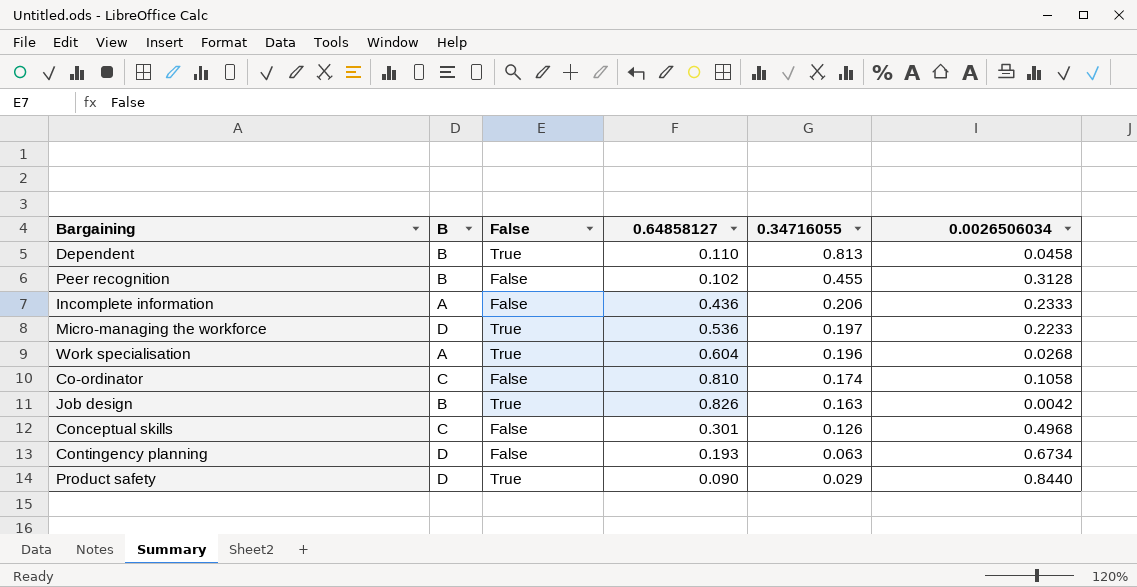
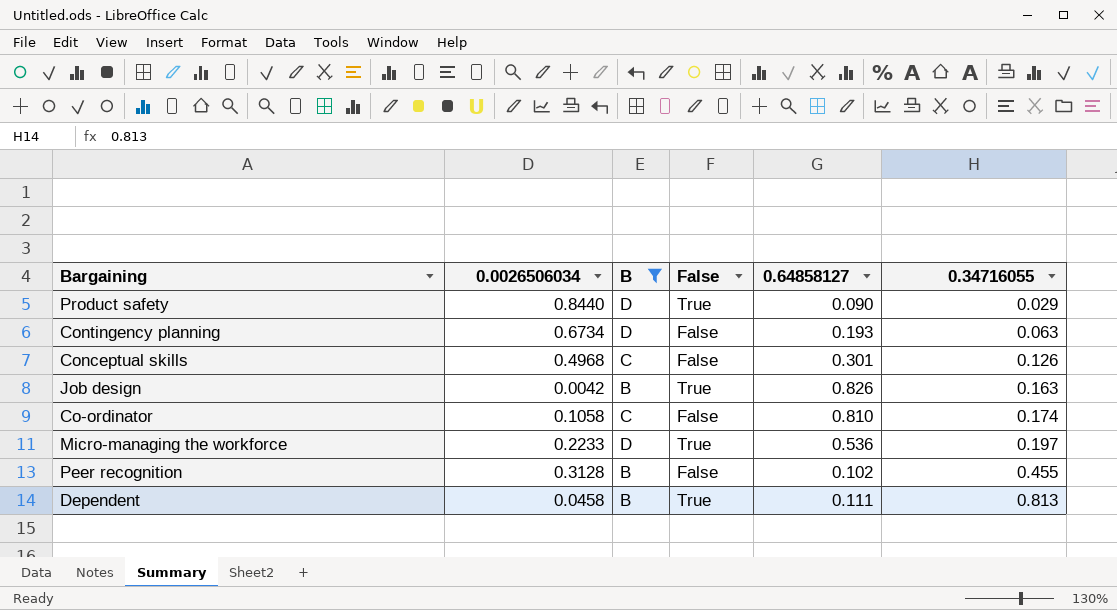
filter: none -> B != A
row order: 0.34716055 descending -> 0.34716055 ascending
column 0.0026506034 | position: 6 -> 2
Dependent | 0.64858127: 0.110 -> 0.111

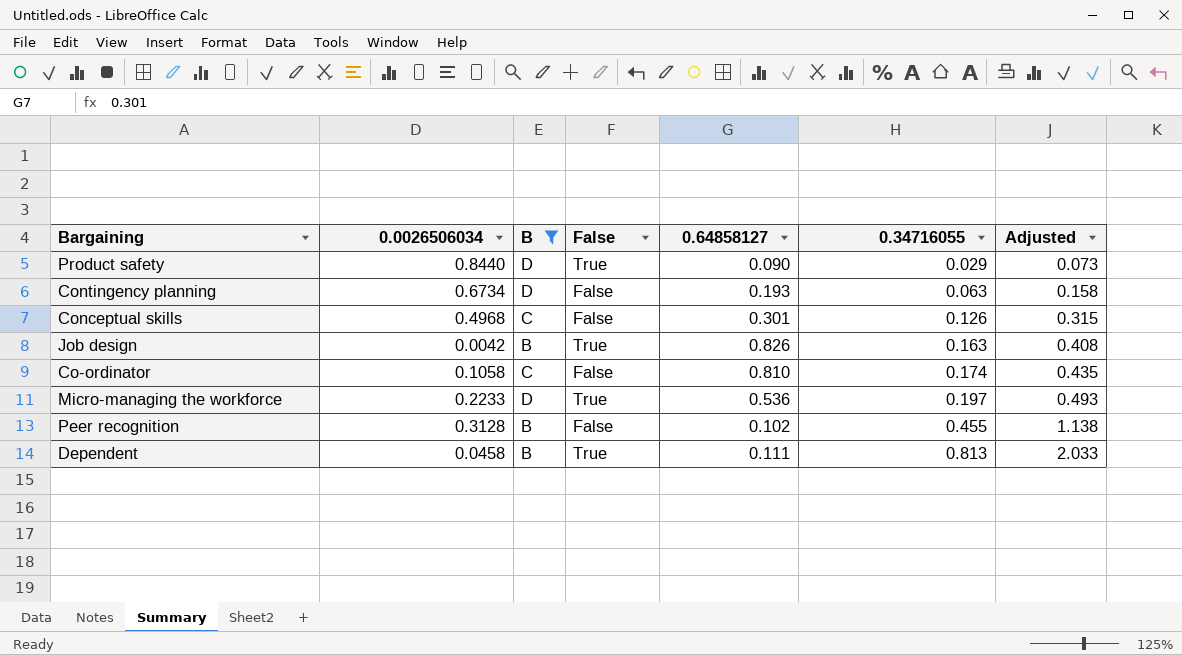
column Adjusted | formula: none -> [0.34716055] * 2.5

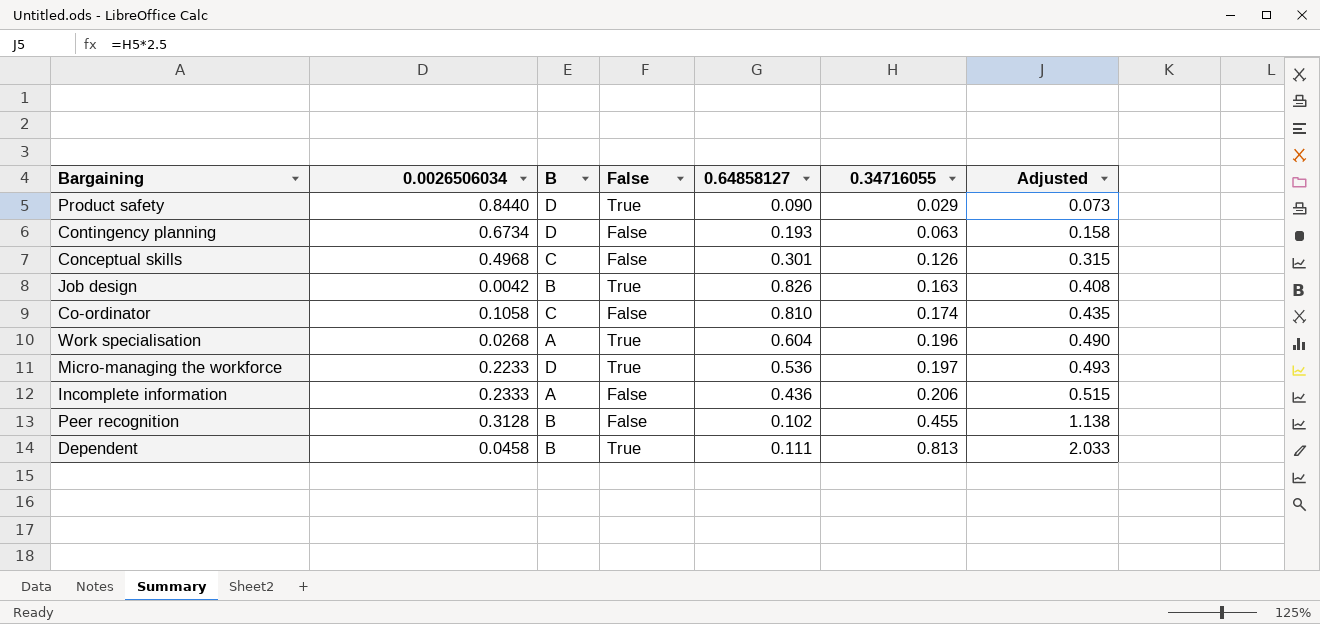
filter: B != A -> none

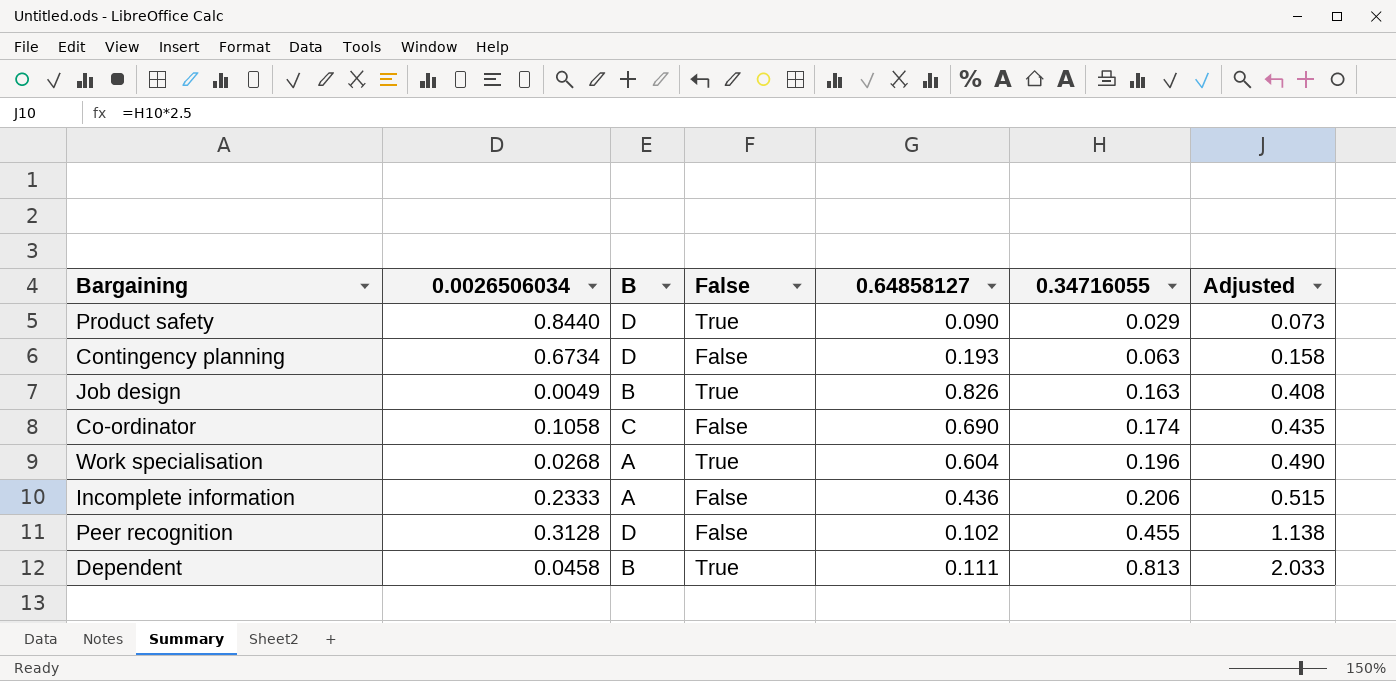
row Conceptual skills: 0.4968 | C | False | 0.301 | 0.126 | 0.315 -> none
row Micro-managing the workforce: 0.2233 | D | True | 0.536 | 0.197 | 0.493 -> none
Job design | 0.0026506034: 0.0042 -> 0.0049
Co-ordinator | 0.64858127: 0.810 -> 0.690
Peer recognition | B: B -> D

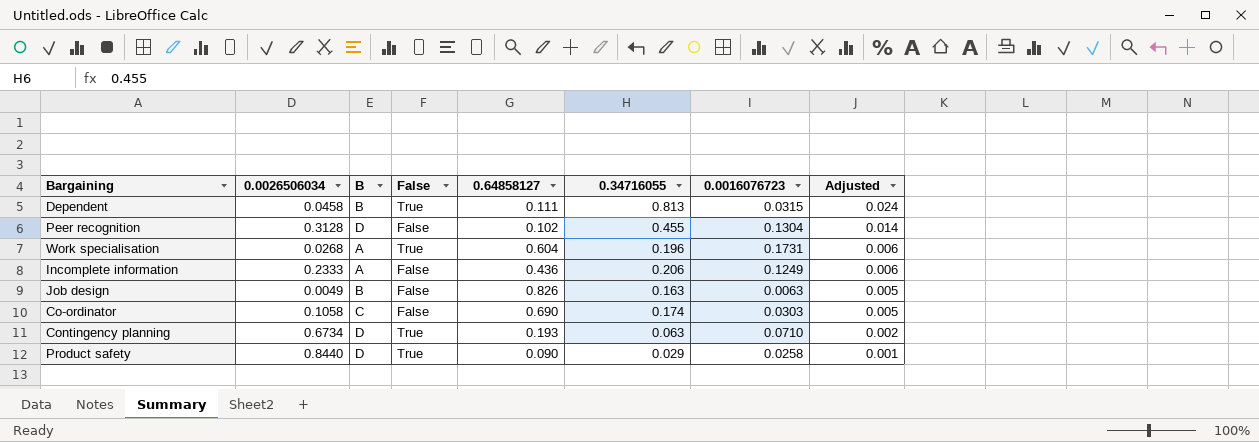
row order: 0.34716055 ascending -> Adjusted descending
column 0.0016076723 | position: none -> 7
column Adjusted | formula: [0.34716055] * 2.5 -> [0.34716055] * 0.03
Job design | False: True -> False
Contingency planning | False: False -> True

